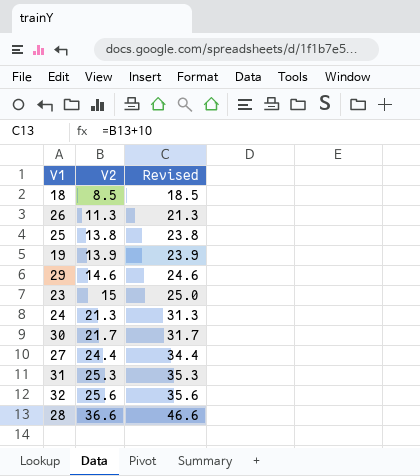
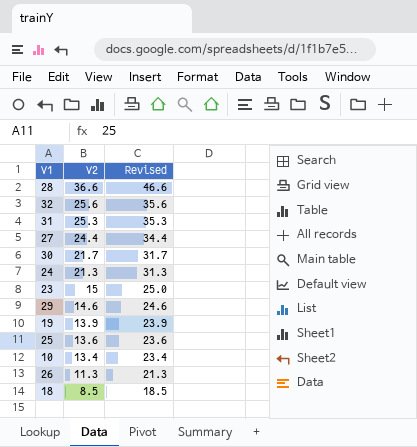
row order: V2 ascending -> V2 descending
25 | V2: 13.8 -> 13.6
25 | Revised: 23.8 -> 23.6
row 10: none -> 13.4 | 23.4

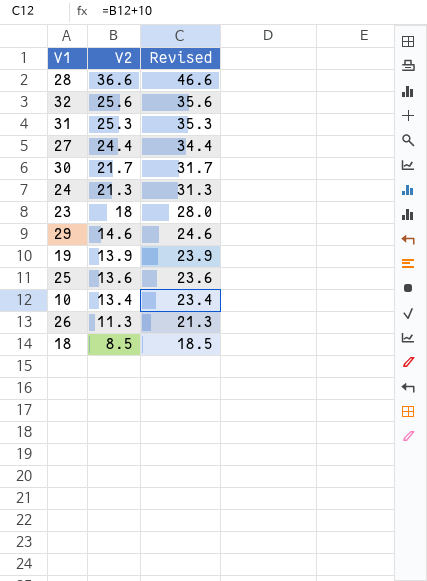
23 | V2: 15 -> 18
23 | Revised: 25.0 -> 28.0

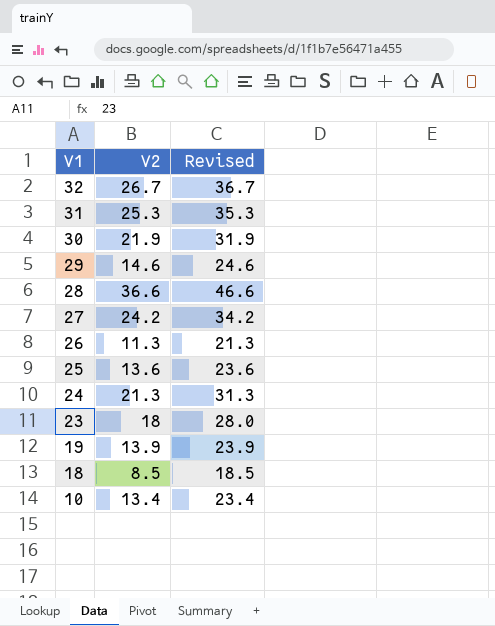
row order: V2 descending -> V1 descending
32 | V2: 25.6 -> 26.7
32 | Revised: 35.6 -> 36.7
30 | V2: 21.7 -> 21.9
30 | Revised: 31.7 -> 31.9
27 | V2: 24.4 -> 24.2
27 | Revised: 34.4 -> 34.2

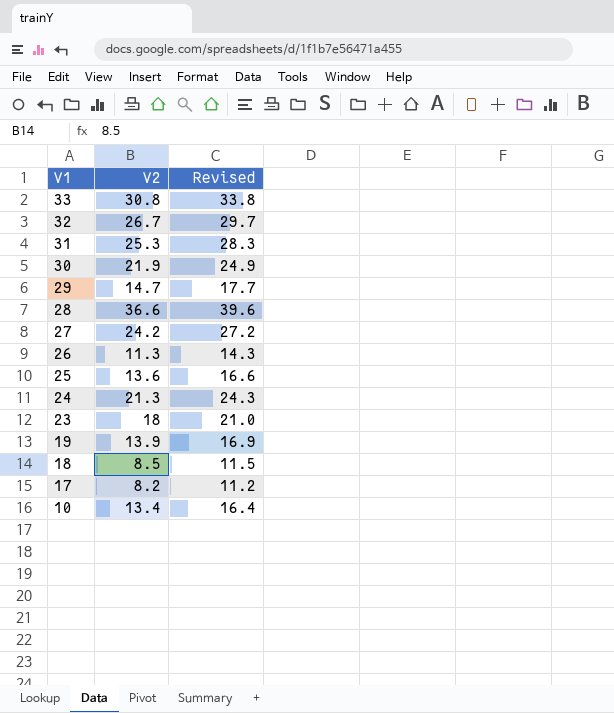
column Revised | formula: [V2] + 10 -> [V2] + 3
row 33: none -> 30.8 | 33.8
29 | V2: 14.6 -> 14.7
row 17: none -> 8.2 | 11.2

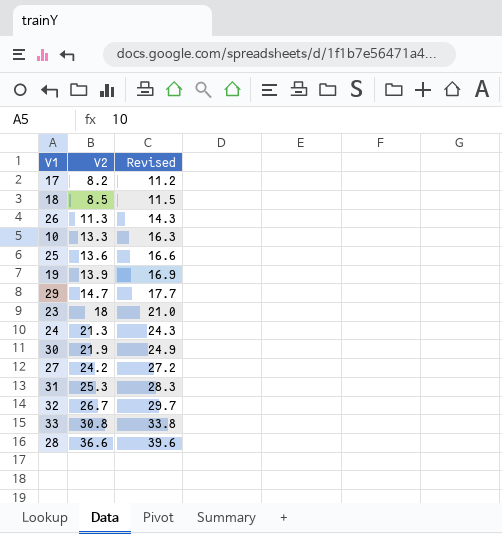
row order: V1 descending -> V2 ascending
10 | V2: 13.4 -> 13.3
10 | Revised: 16.4 -> 16.3

